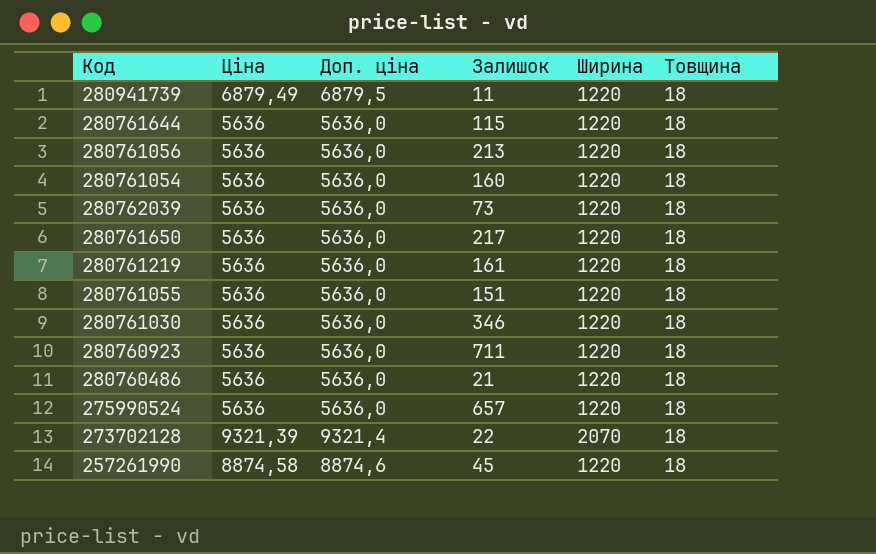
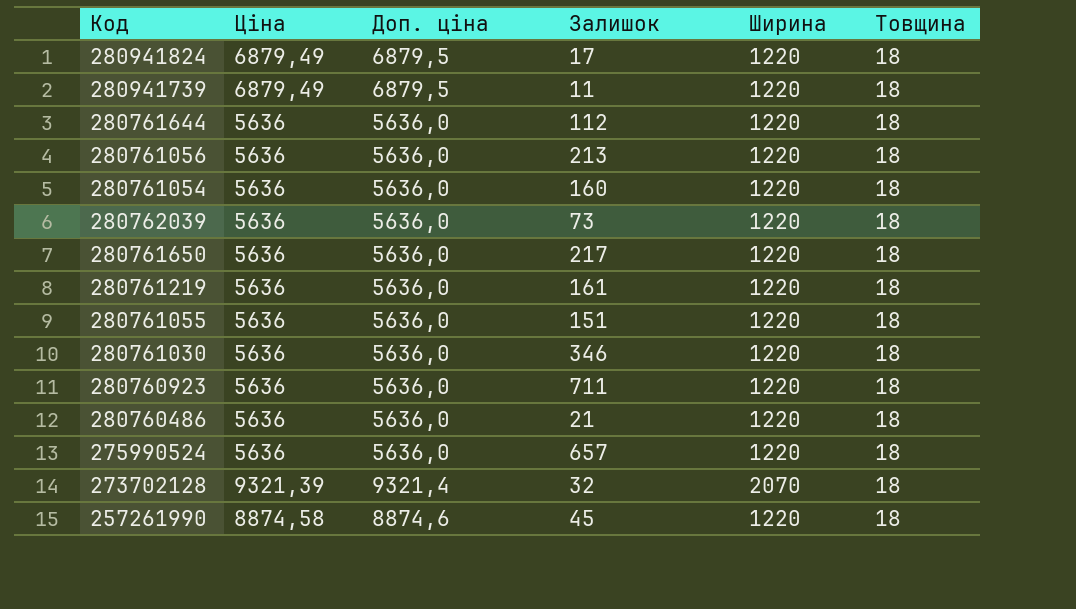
row 280941824: none -> 6879,49 | 6879,5 | 17 | 1220 | 18
280761644 | Залишок: 115 -> 112
273702128 | Залишок: 22 -> 32

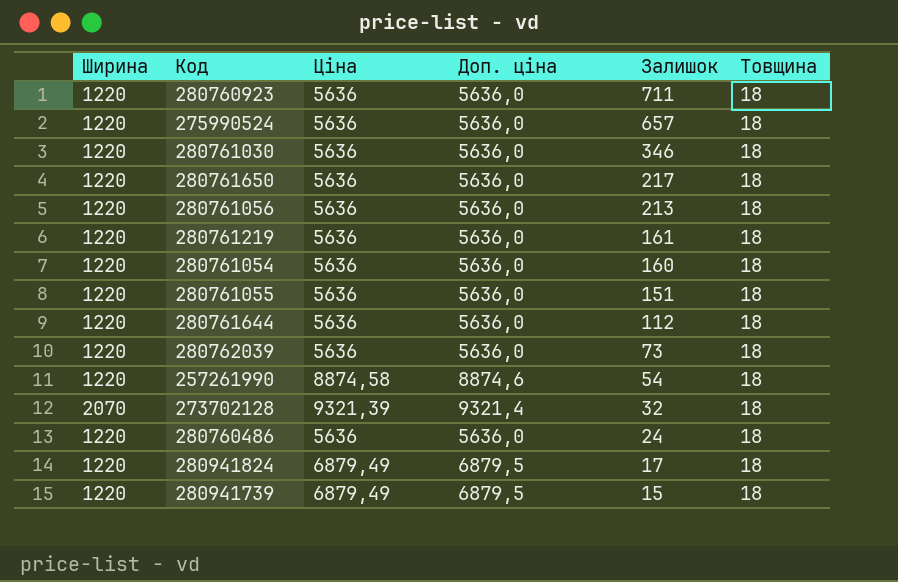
row order: none -> Залишок descending
column Ширина | position: 5 -> 1
257261990 | Залишок: 45 -> 54
280760486 | Залишок: 21 -> 24
280941739 | Залишок: 11 -> 15

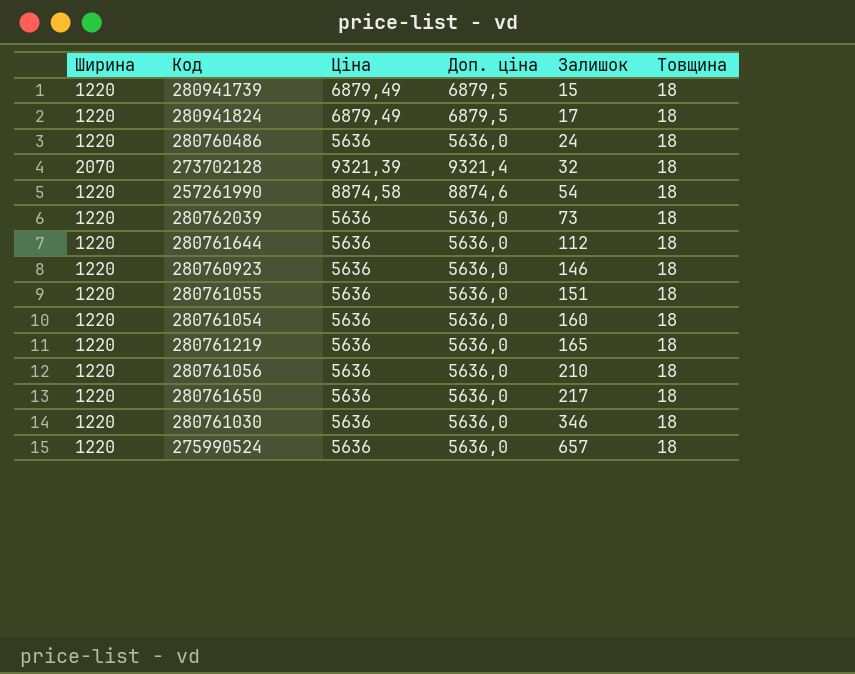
row order: Залишок descending -> Залишок ascending
280760923 | Залишок: 711 -> 146
280761219 | Залишок: 161 -> 165
280761056 | Залишок: 213 -> 210

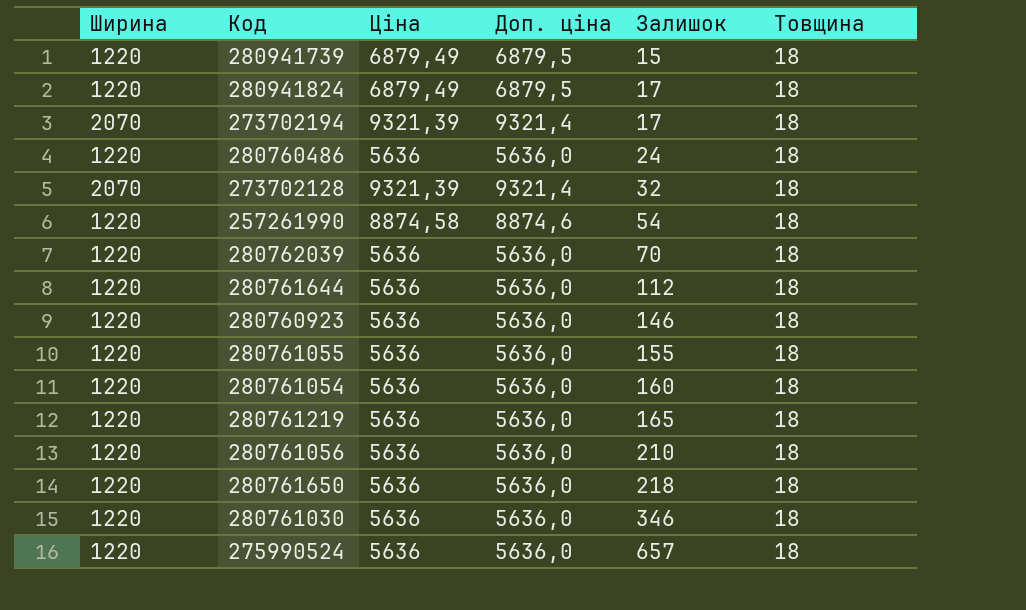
row 273702194: none -> 2070 | 9321,39 | 9321,4 | 17 | 18
280762039 | Залишок: 73 -> 70
280761055 | Залишок: 151 -> 155
280761650 | Залишок: 217 -> 218

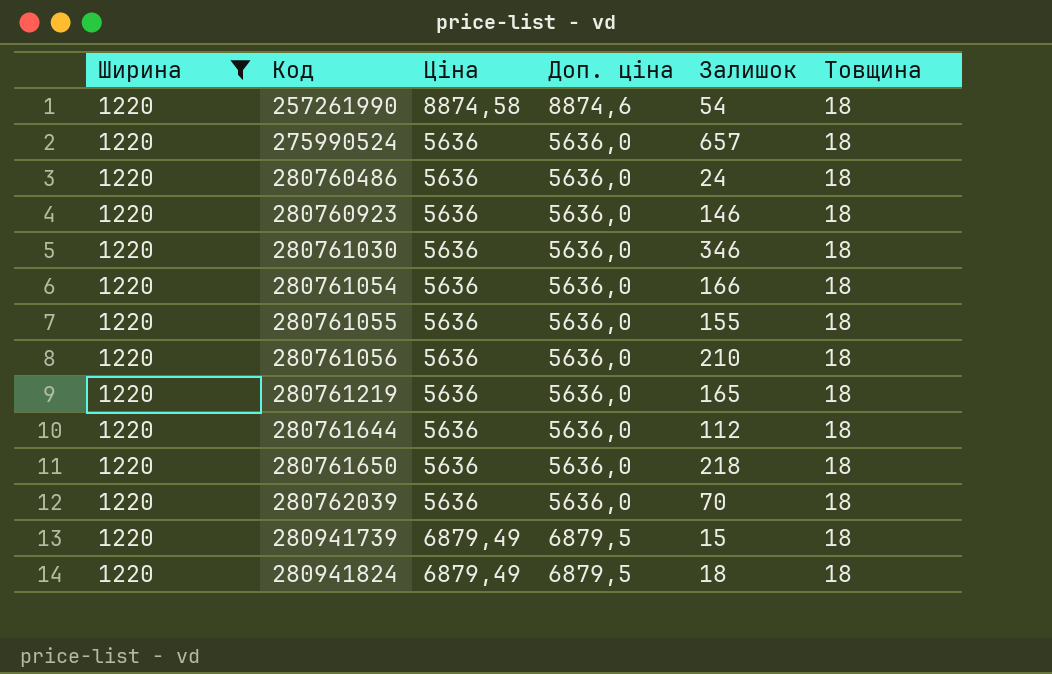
filter: none -> Ширина = 1220
row order: Залишок ascending -> Код ascending
280761054 | Залишок: 160 -> 166
280941824 | Залишок: 17 -> 18

